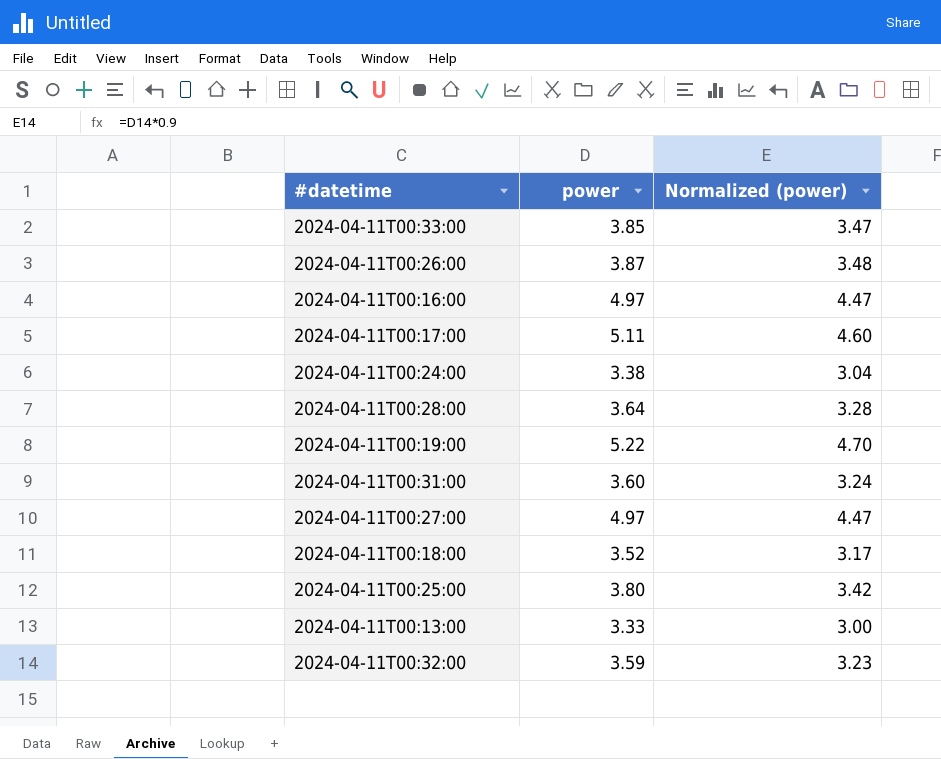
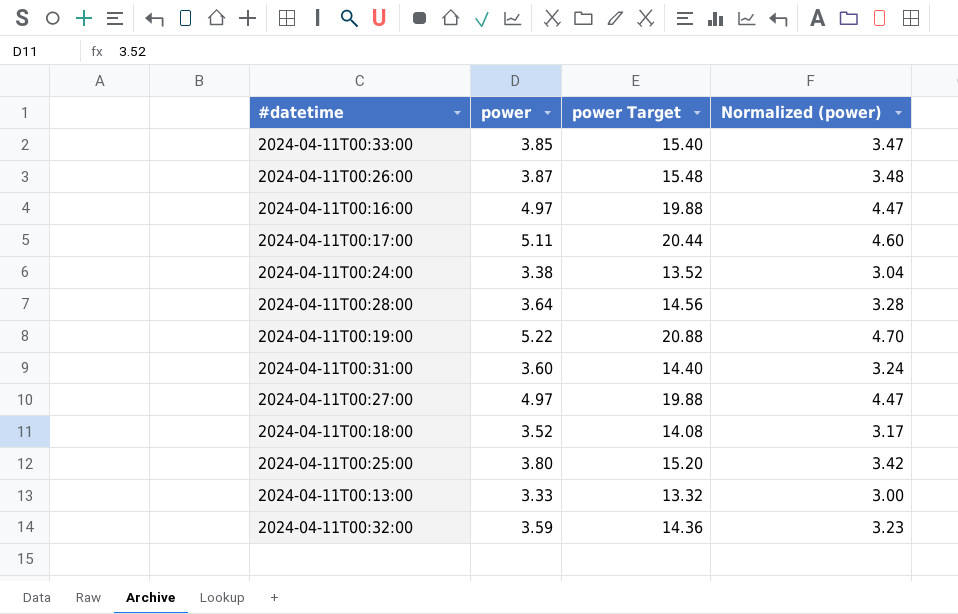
column power Target | formula: none -> [power] * 4

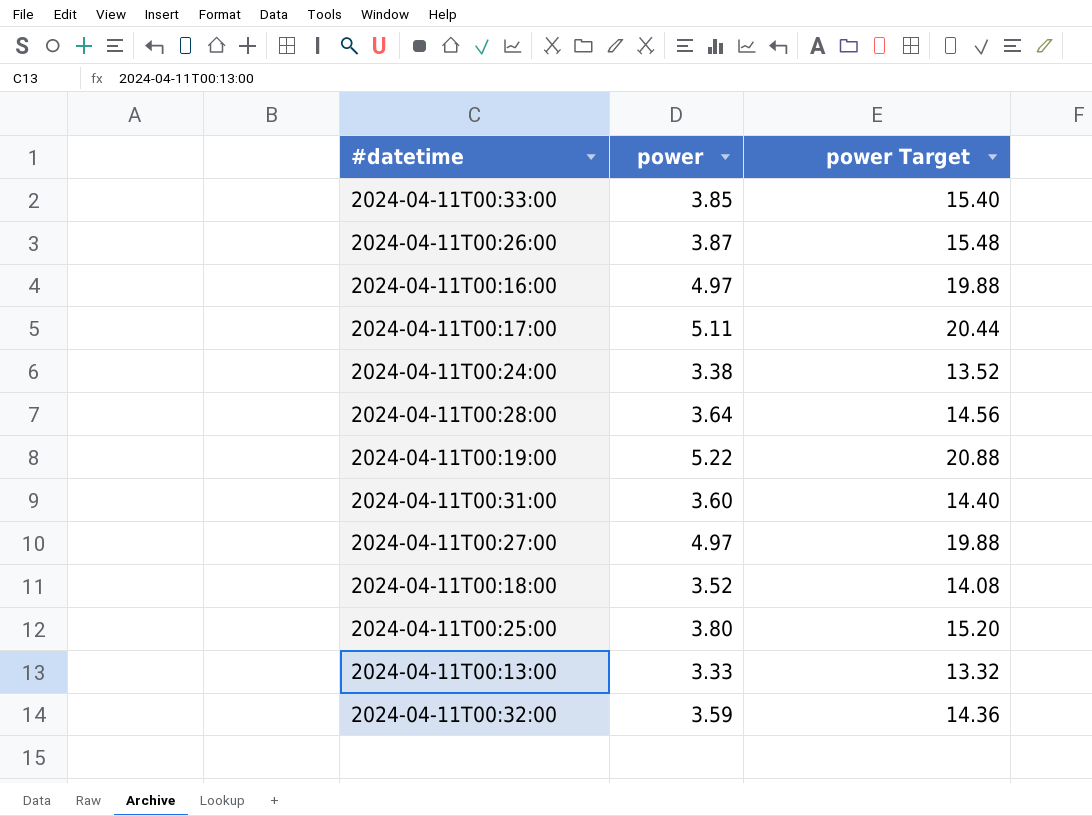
column Normalized (power) | formula: [power] * 0.9 -> none

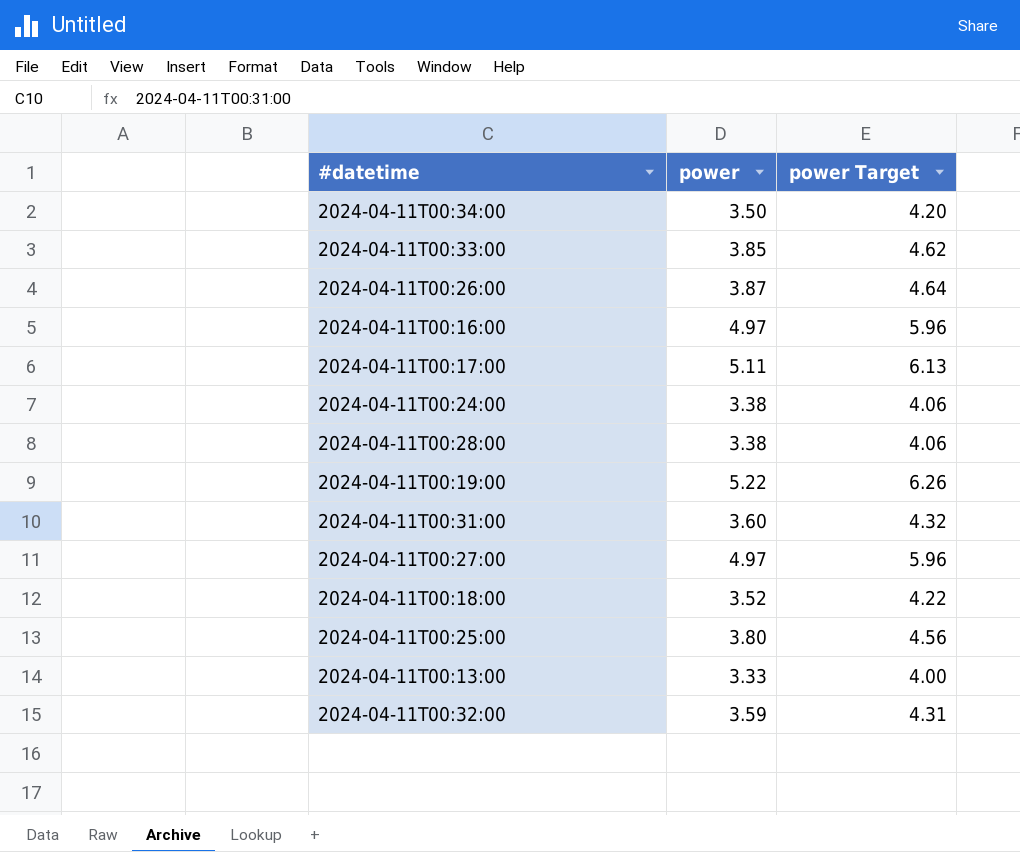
column power Target | formula: [power] * 4 -> [power] * 1.2
row 2024-04-11T00:34:00: none -> 3.50 | 4.20
2024-04-11T00:28:00 | power: 3.64 -> 3.38

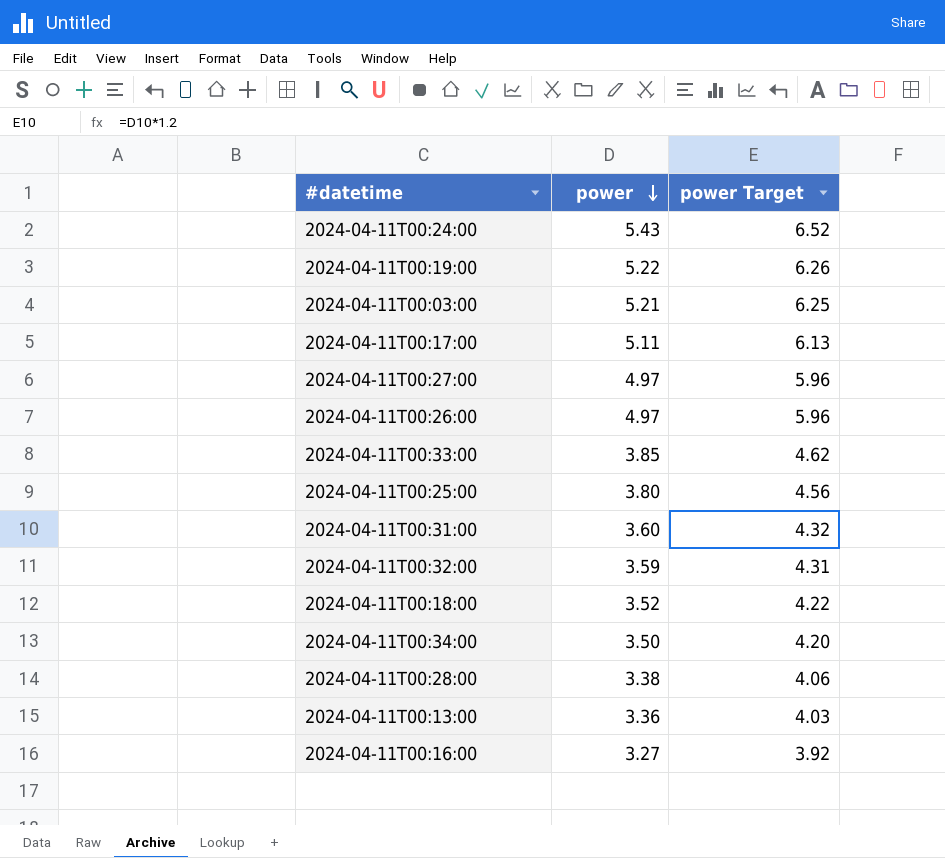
row order: none -> power descending
2024-04-11T00:24:00 | power: 3.38 -> 5.43
2024-04-11T00:24:00 | power Target: 4.06 -> 6.52
row 2024-04-11T00:03:00: none -> 5.21 | 6.25
2024-04-11T00:26:00 | power: 3.87 -> 4.97
2024-04-11T00:26:00 | power Target: 4.64 -> 5.96
2024-04-11T00:13:00 | power: 3.33 -> 3.36
2024-04-11T00:13:00 | power Target: 4.00 -> 4.03
2024-04-11T00:16:00 | power: 4.97 -> 3.27
2024-04-11T00:16:00 | power Target: 5.96 -> 3.92

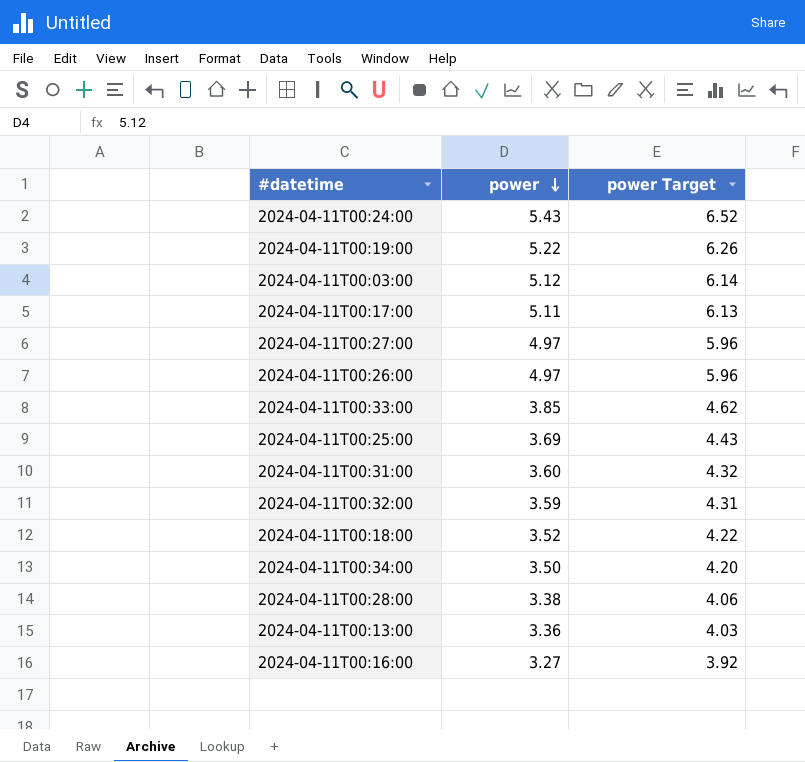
2024-04-11T00:03:00 | power: 5.21 -> 5.12
2024-04-11T00:03:00 | power Target: 6.25 -> 6.14
2024-04-11T00:25:00 | power: 3.80 -> 3.69
2024-04-11T00:25:00 | power Target: 4.56 -> 4.43

